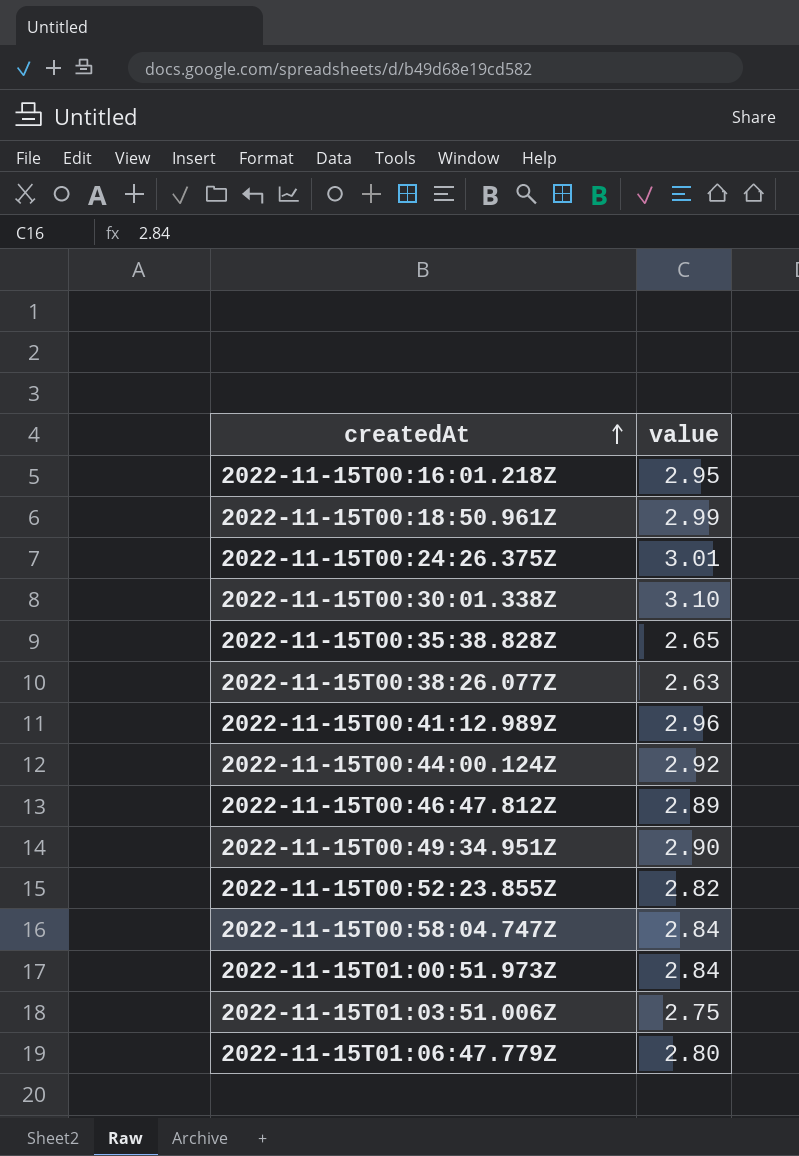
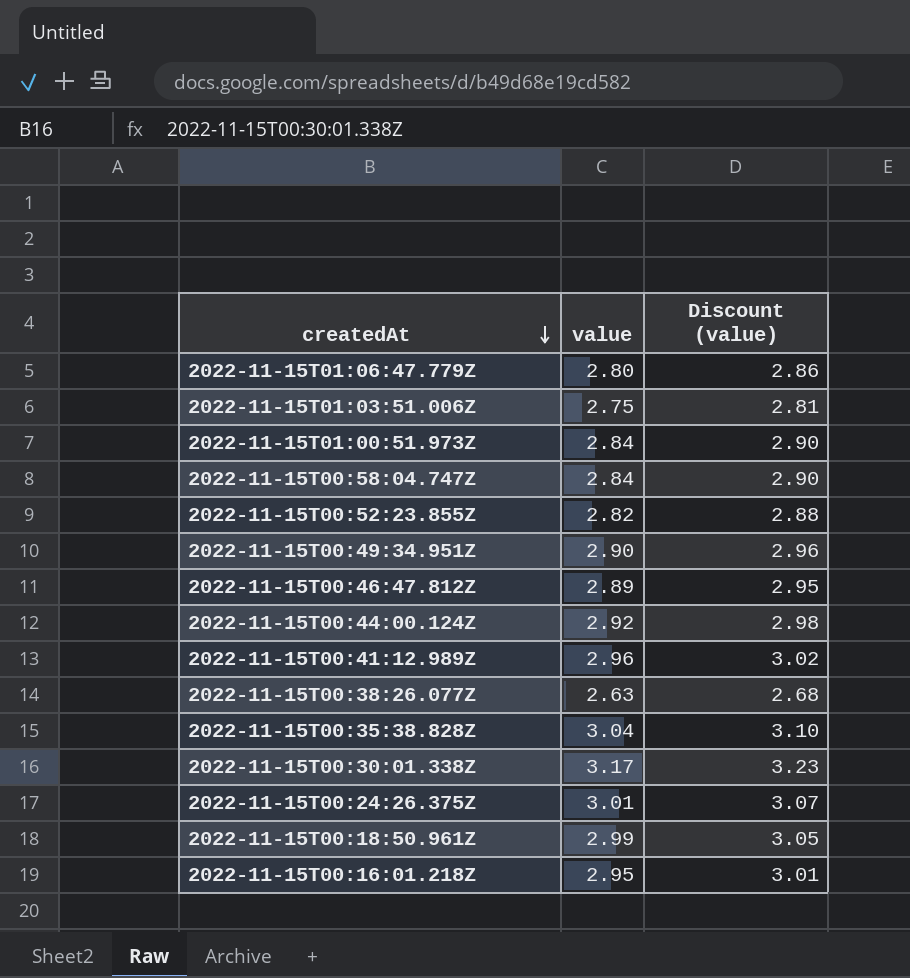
row order: createdAt ascending -> createdAt descending
column Discount (value) | formula: none -> [value] * 1.02
2022-11-15T00:35:38.828Z | value: 2.65 -> 3.04
2022-11-15T00:30:01.338Z | value: 3.10 -> 3.17

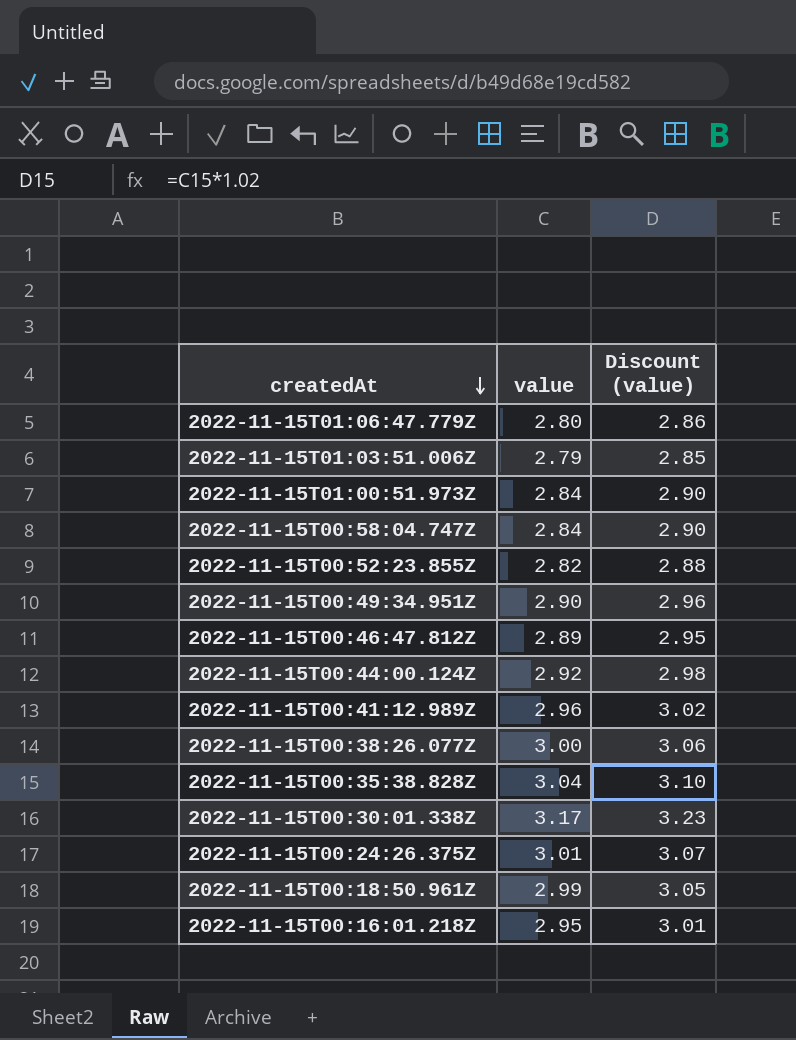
2022-11-15T01:03:51.006Z | value: 2.75 -> 2.79
2022-11-15T01:03:51.006Z | Discount (value): 2.81 -> 2.85
2022-11-15T00:38:26.077Z | value: 2.63 -> 3.00
2022-11-15T00:38:26.077Z | Discount (value): 2.68 -> 3.06

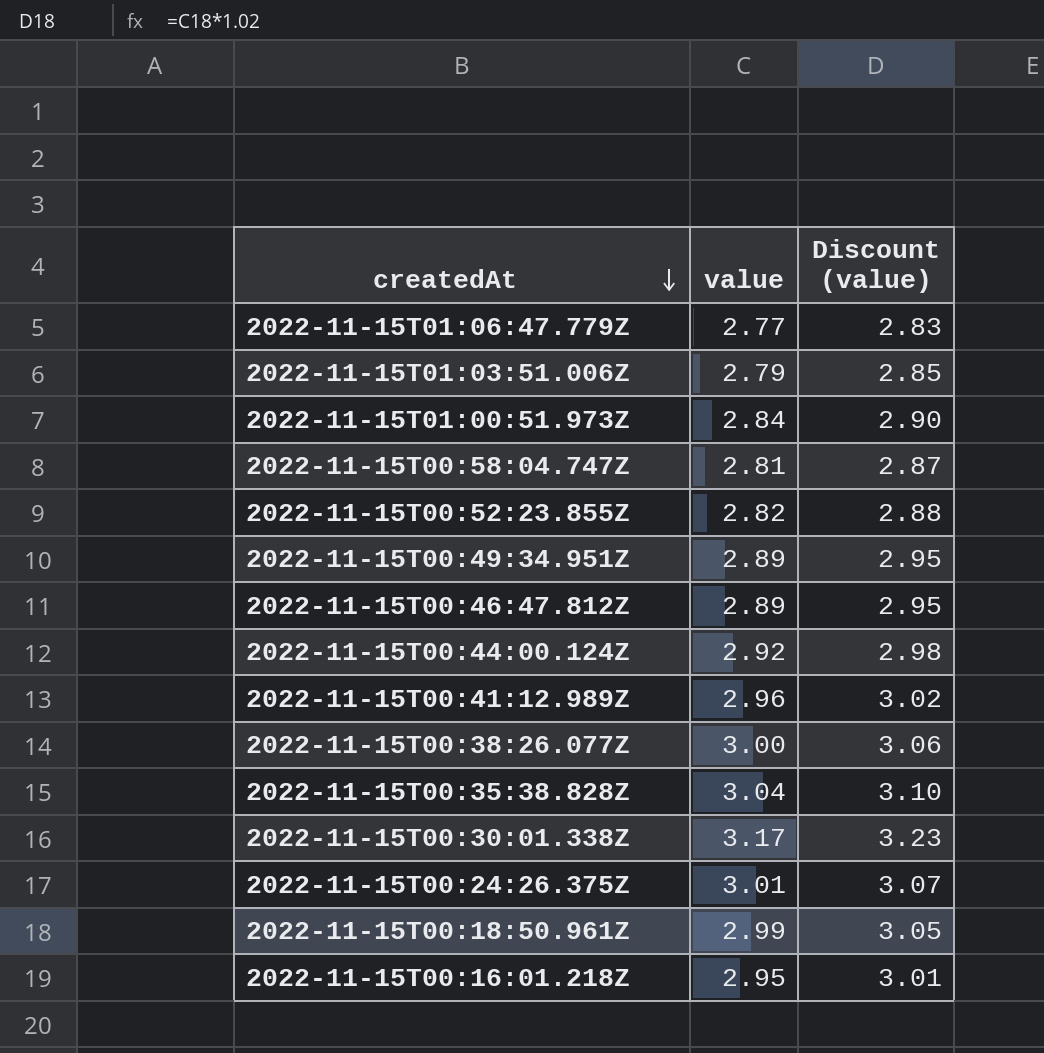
2022-11-15T01:06:47.779Z | value: 2.80 -> 2.77
2022-11-15T01:06:47.779Z | Discount (value): 2.86 -> 2.83
2022-11-15T00:58:04.747Z | value: 2.84 -> 2.81
2022-11-15T00:58:04.747Z | Discount (value): 2.90 -> 2.87
2022-11-15T00:49:34.951Z | value: 2.90 -> 2.89
2022-11-15T00:49:34.951Z | Discount (value): 2.96 -> 2.95

